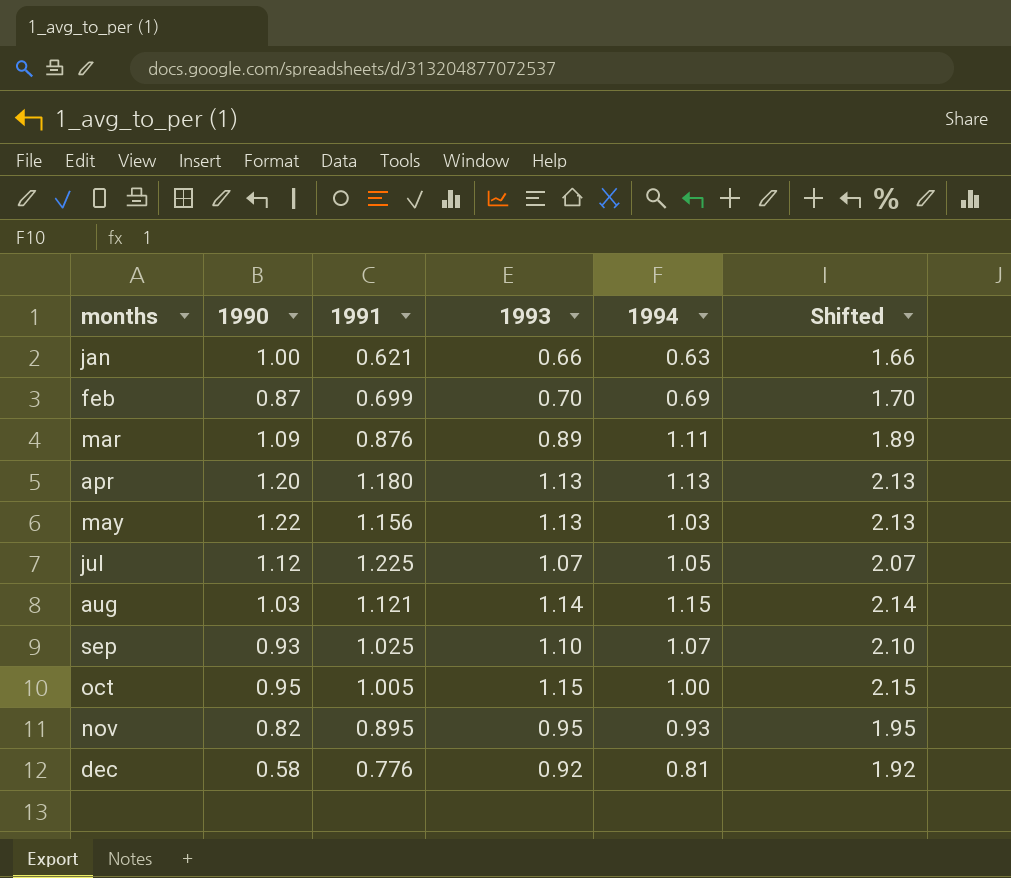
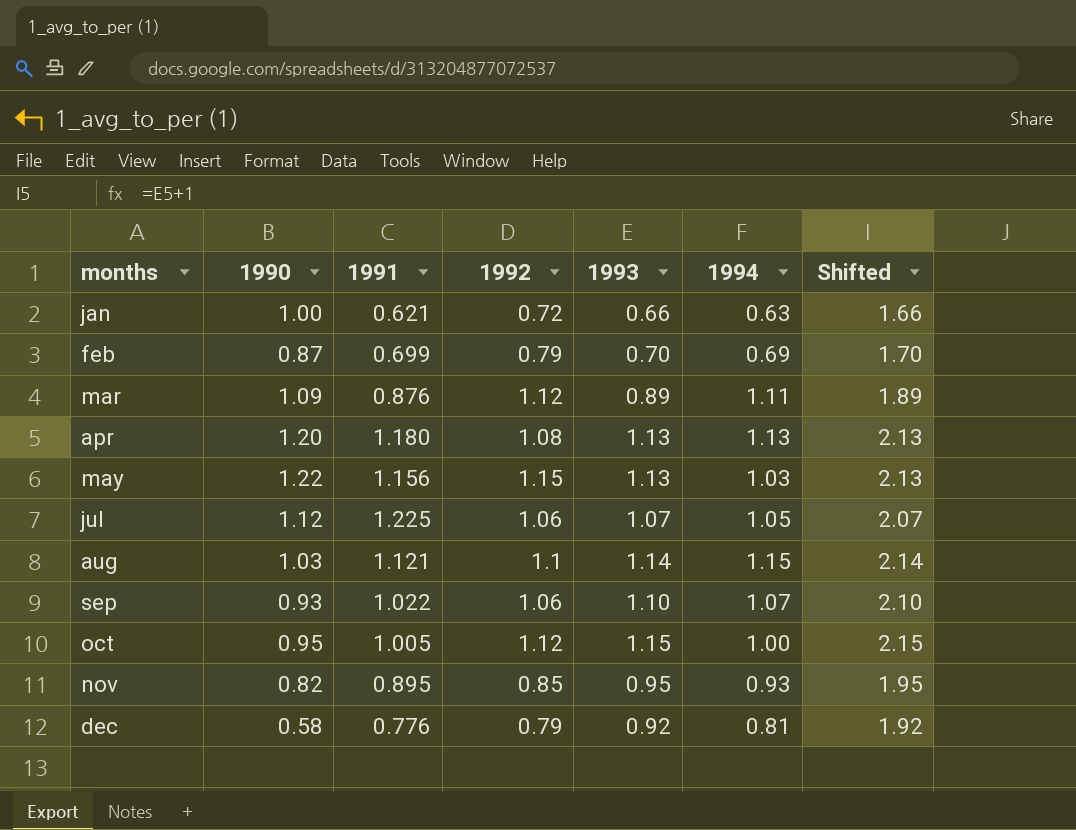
column 1992 | position: none -> 4
sep | 1991: 1.025 -> 1.022

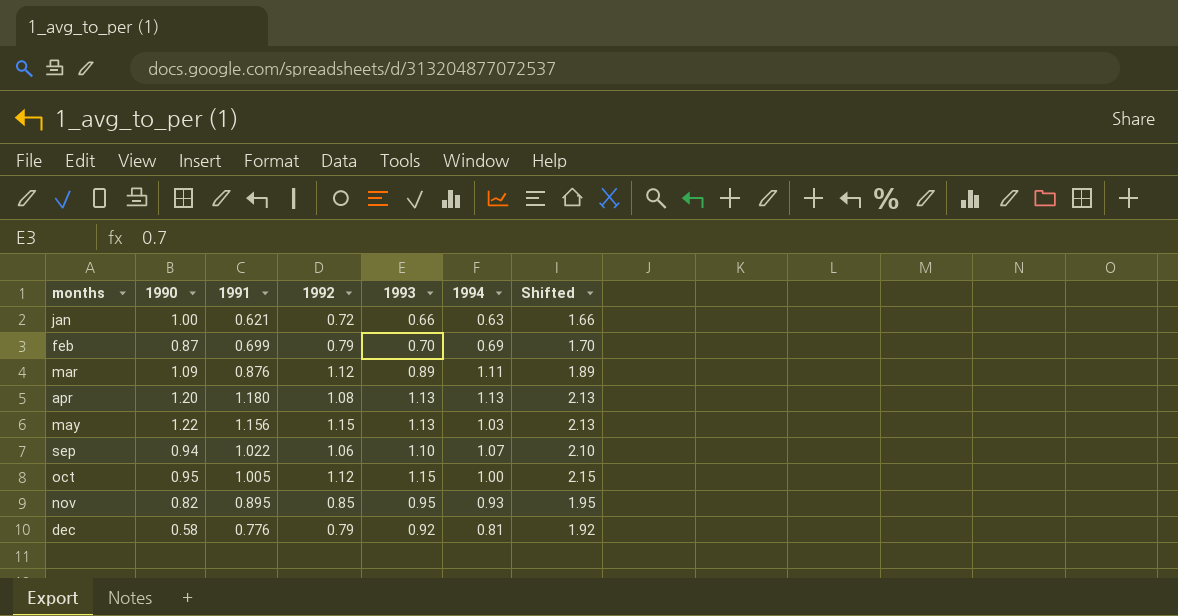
row jul: 1.12 | 1.225 | 1.06 | 1.07 | 1.05 | 2.07 -> none
row aug: 1.03 | 1.121 | 1.1 | 1.14 | 1.15 | 2.14 -> none
sep | 1990: 0.93 -> 0.94

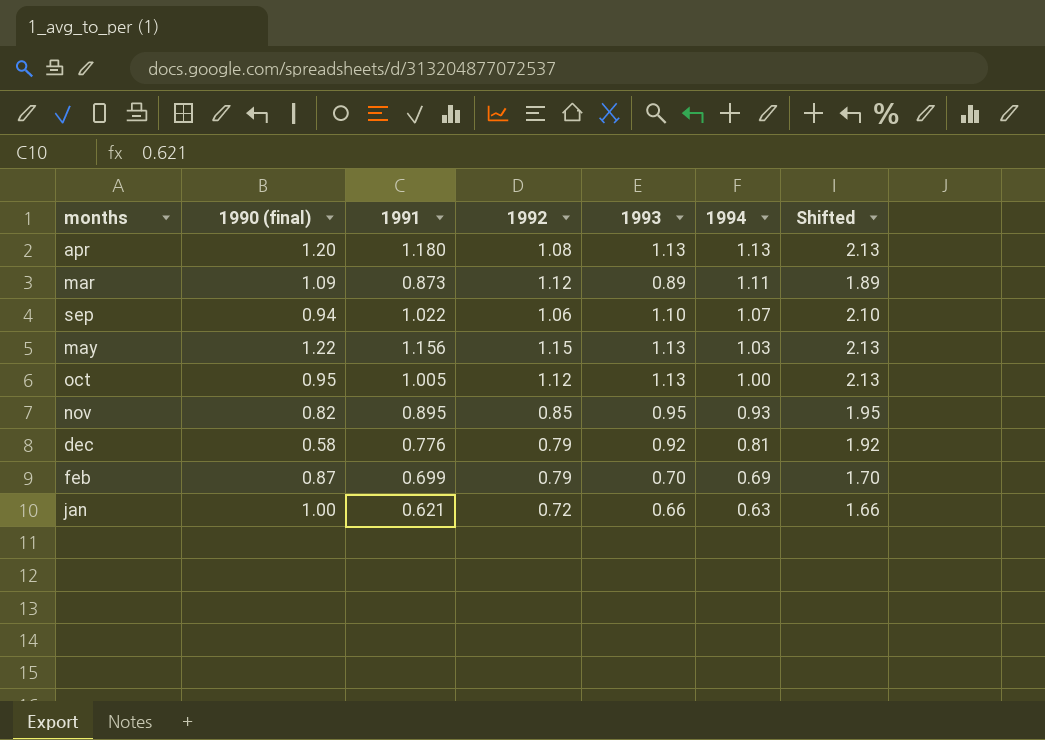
row order: months ascending -> 1994 descending
column name: 1990 -> 1990 (final)
mar | 1991: 0.876 -> 0.873
oct | 1993: 1.15 -> 1.13
oct | Shifted: 2.15 -> 2.13

